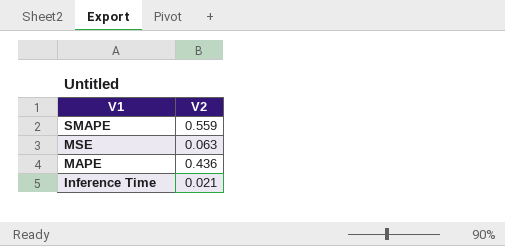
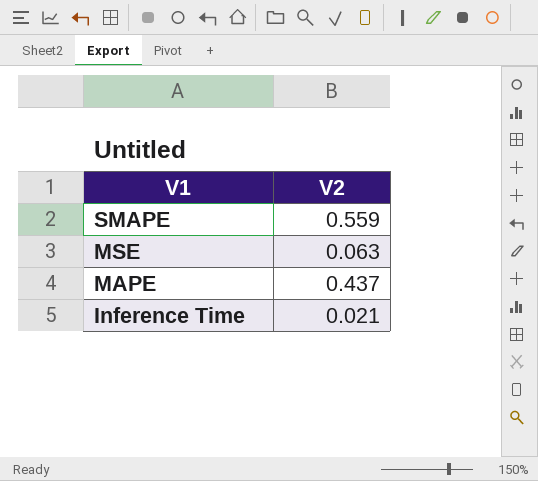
MAPE | V2: 0.436 -> 0.437

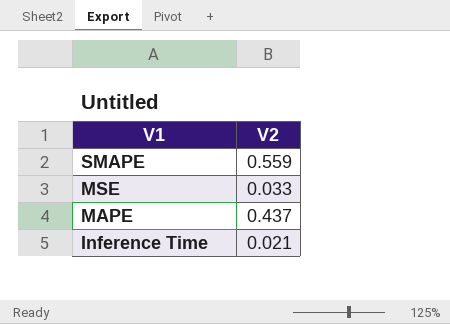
MSE | V2: 0.063 -> 0.033

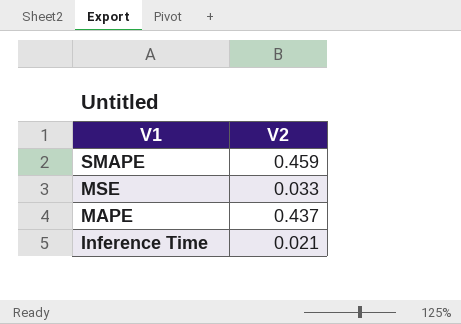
SMAPE | V2: 0.559 -> 0.459

